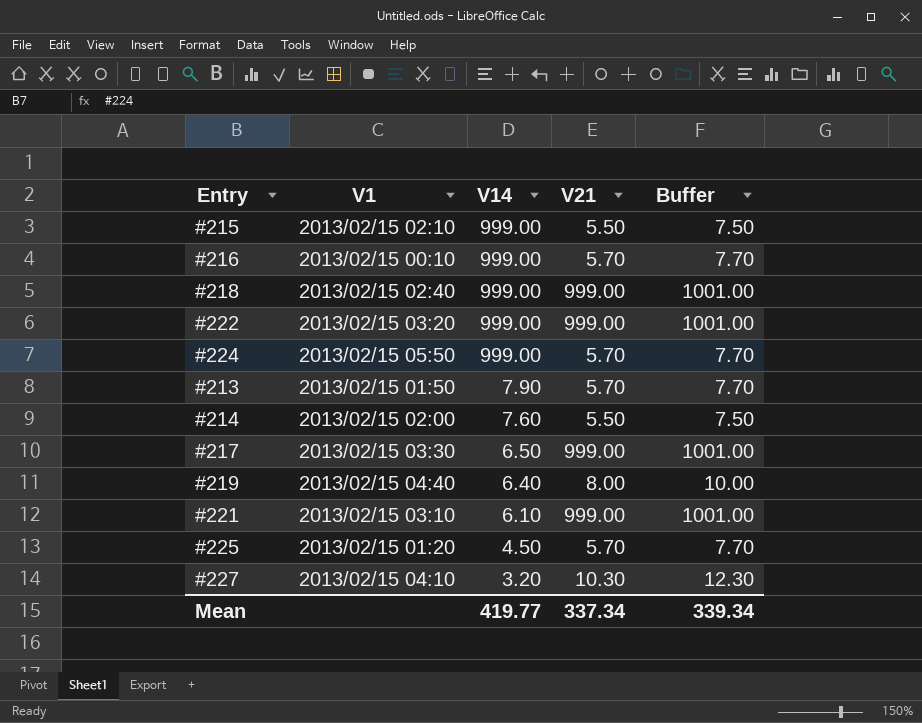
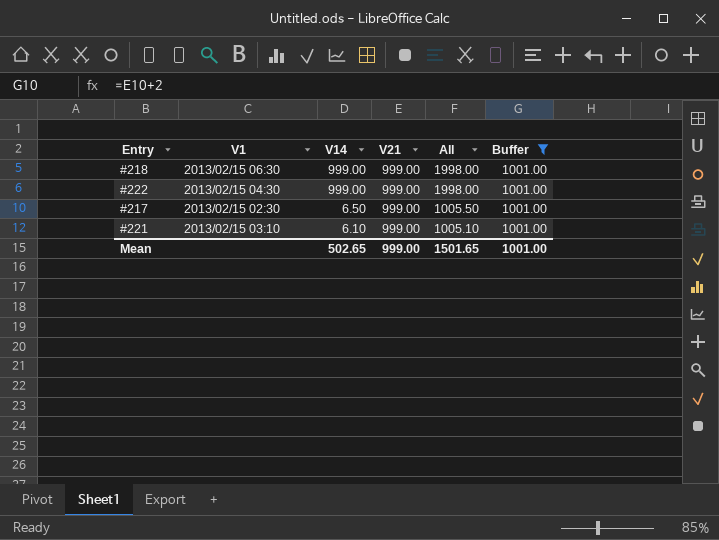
filter: none -> Buffer = 1001.00
column All | formula: none -> [V14] + [V21]
#218 | V1: 2013/02/15 02:40 -> 2013/02/15 06:30
#222 | V1: 2013/02/15 03:20 -> 2013/02/15 04:30
#217 | V1: 2013/02/15 03:30 -> 2013/02/15 02:30
Mean | V14: 419.77 -> 502.65
Mean | V21: 337.34 -> 999.00
Mean | Buffer: 339.34 -> 1001.00

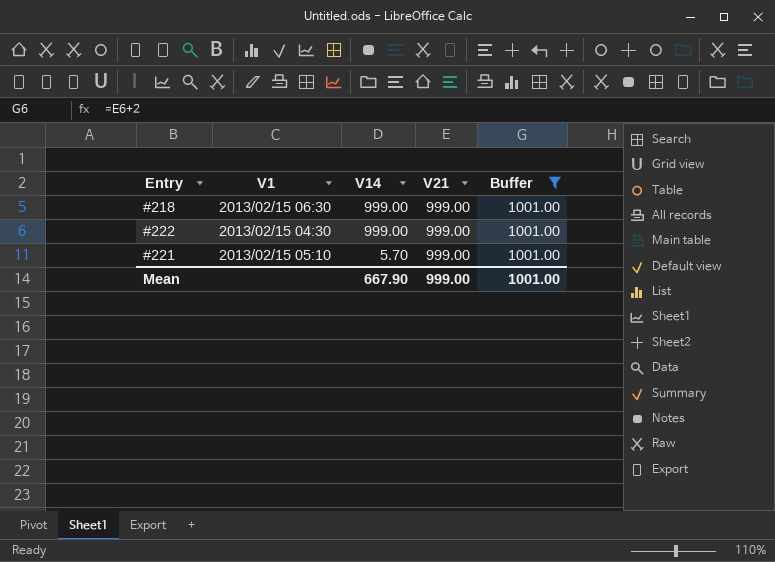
column All | formula: [V14] + [V21] -> none
row #217: 2013/02/15 02:30 | 6.50 | 999.00 | 1005.50 | 1001.00 -> none
#221 | V1: 2013/02/15 03:10 -> 2013/02/15 05:10
#221 | V14: 6.10 -> 5.70
Mean | V14: 502.65 -> 667.90

